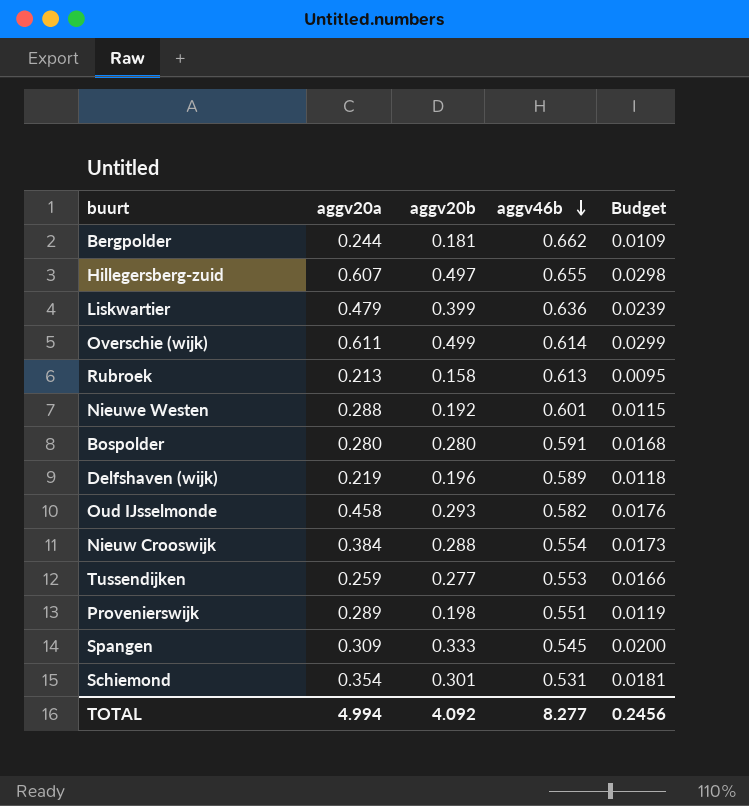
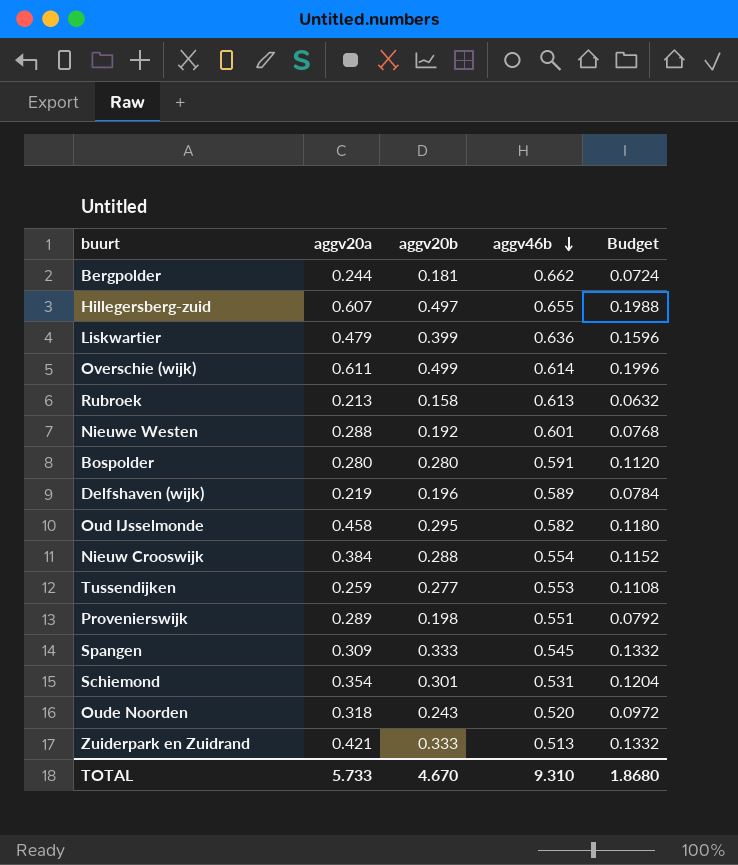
column Budget | formula: [aggv20b] * 0.06 -> [aggv20b] * 0.4
Oud IJsselmonde | aggv20b: 0.293 -> 0.295
row Oude Noorden: none -> 0.318 | 0.243 | 0.520 | 0.0972
row Zuiderpark en Zuidrand: none -> 0.421 | 0.333 | 0.513 | 0.1332
TOTAL | aggv20a: 4.994 -> 5.733
TOTAL | aggv20b: 4.092 -> 4.670
TOTAL | aggv46b: 8.277 -> 9.310
TOTAL | Budget: 0.2456 -> 1.8680

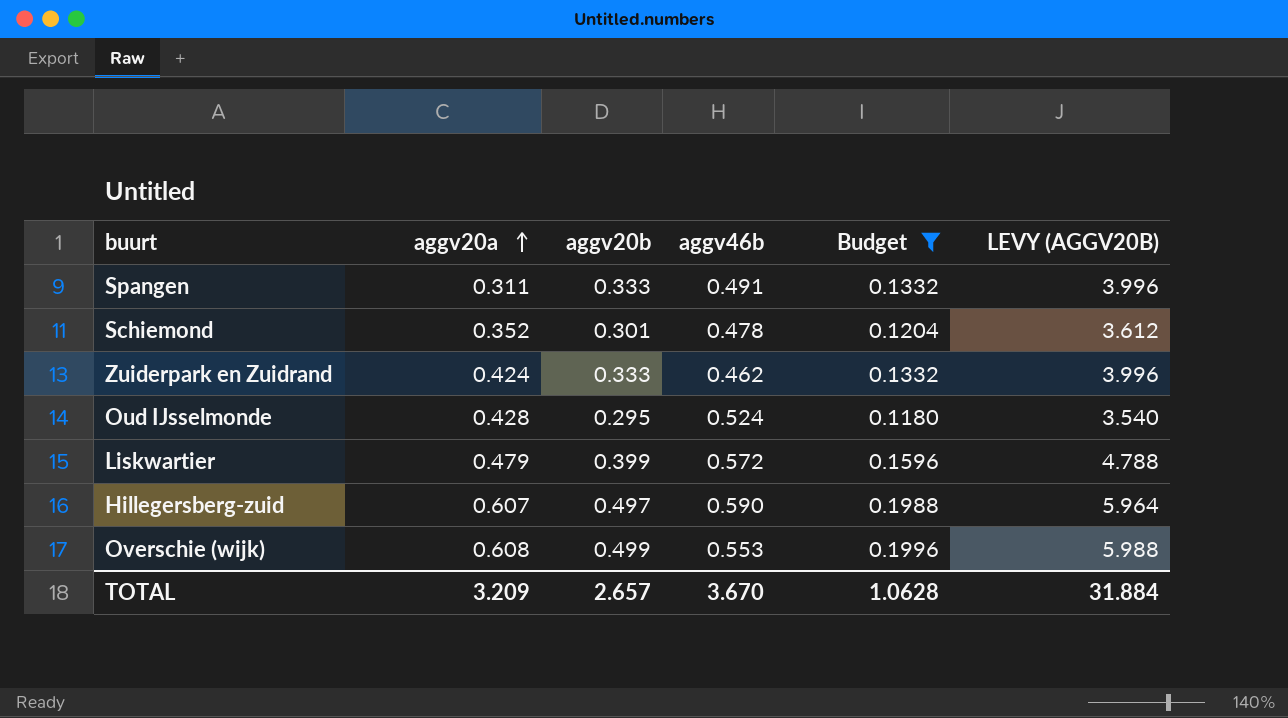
filter: none -> Budget >= 0.1180
row order: aggv46b descending -> aggv20a ascending
column LEVY (AGGV20B) | formula: none -> [aggv20b] * 12
Spangen | aggv20a: 0.309 -> 0.311
Spangen | aggv46b: 0.545 -> 0.491
Schiemond | aggv20a: 0.354 -> 0.352
Schiemond | aggv46b: 0.531 -> 0.478
Zuiderpark en Zuidrand | aggv20a: 0.421 -> 0.424
Zuiderpark en Zuidrand | aggv46b: 0.513 -> 0.462
Oud IJsselmonde | aggv20a: 0.458 -> 0.428
Oud IJsselmonde | aggv46b: 0.582 -> 0.524
Liskwartier | aggv46b: 0.636 -> 0.572
Hillegersberg-zuid | aggv46b: 0.655 -> 0.590
Overschie (wijk) | aggv20a: 0.611 -> 0.608
Overschie (wijk) | aggv46b: 0.614 -> 0.553
TOTAL | aggv20a: 5.733 -> 3.209
TOTAL | aggv20b: 4.670 -> 2.657
TOTAL | aggv46b: 9.310 -> 3.670
TOTAL | Budget: 1.8680 -> 1.0628

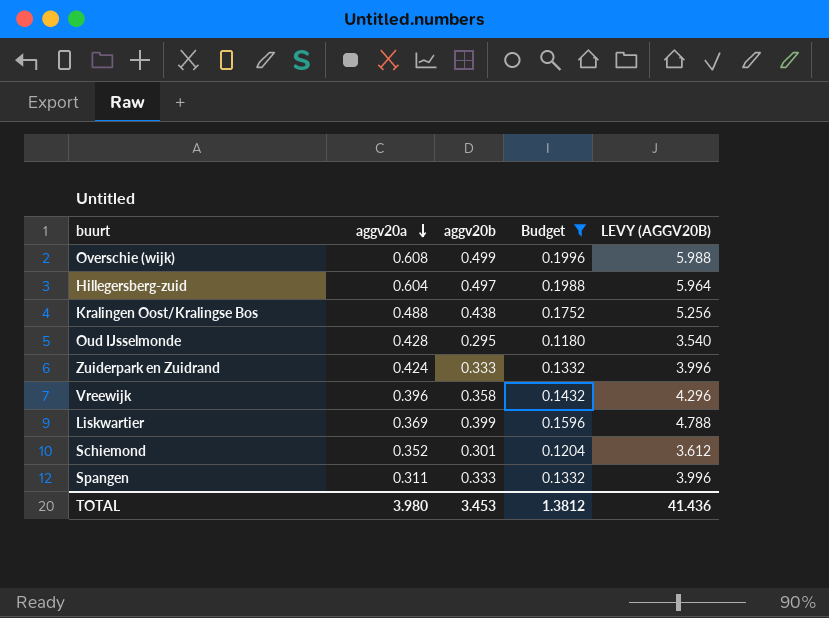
row order: aggv20a ascending -> aggv20a descending
column aggv46b | position: 4 -> none
Hillegersberg-zuid | aggv20a: 0.607 -> 0.604
row Kralingen Oost/Kralingse Bos: none -> 0.488 | 0.438 | 0.1752 | 5.256
row Vreewijk: none -> 0.396 | 0.358 | 0.1432 | 4.296
Liskwartier | aggv20a: 0.479 -> 0.369
TOTAL | aggv20a: 3.209 -> 3.980
TOTAL | aggv20b: 2.657 -> 3.453
TOTAL | Budget: 1.0628 -> 1.3812
TOTAL | LEVY (AGGV20B): 31.884 -> 41.436

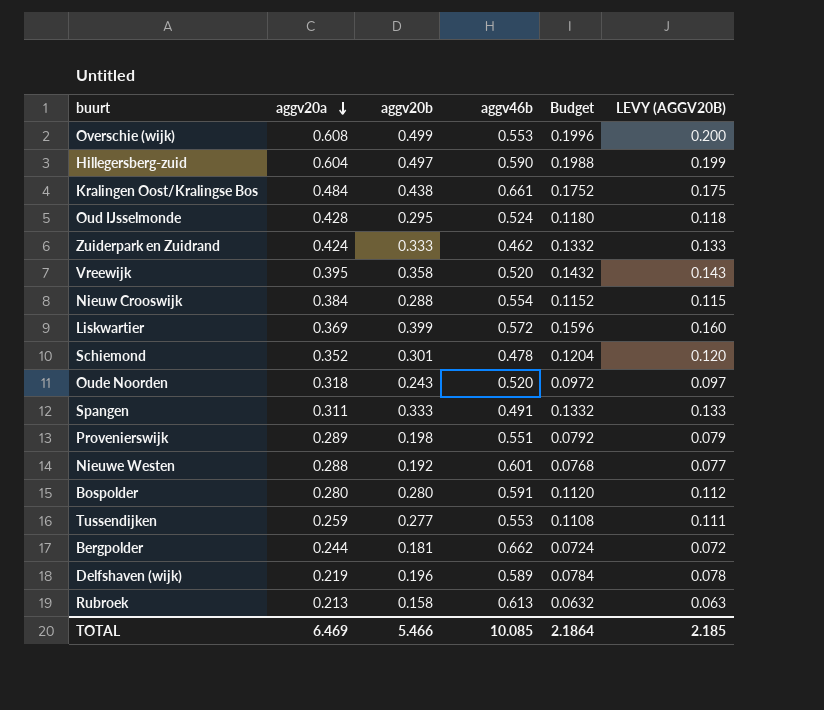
filter: Budget >= 0.1180 -> none
column aggv46b | position: none -> 4
column LEVY (AGGV20B) | formula: [aggv20b] * 12 -> [aggv20b] * 0.4
Kralingen Oost/Kralingse Bos | aggv20a: 0.488 -> 0.484
Vreewijk | aggv20a: 0.396 -> 0.395
TOTAL | aggv20a: 3.980 -> 6.469
TOTAL | aggv20b: 3.453 -> 5.466
TOTAL | Budget: 1.3812 -> 2.1864
TOTAL | LEVY (AGGV20B): 41.436 -> 2.185

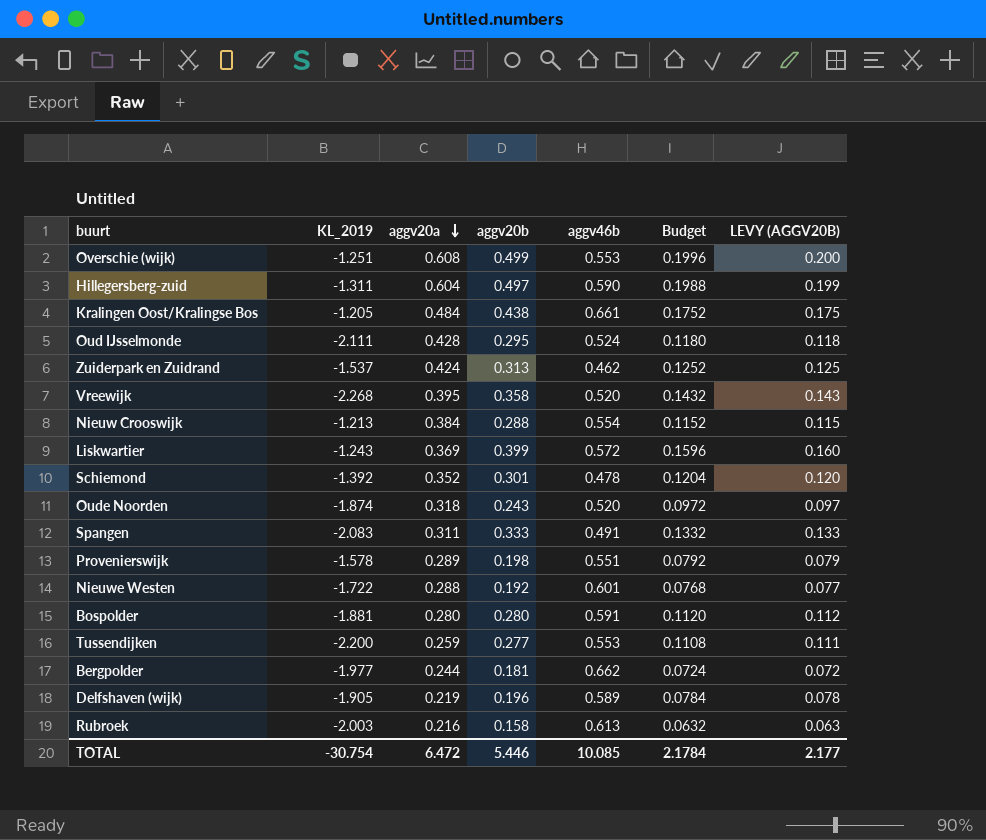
column KL_2019 | position: none -> 2
Zuiderpark en Zuidrand | aggv20b: 0.333 -> 0.313
Zuiderpark en Zuidrand | Budget: 0.1332 -> 0.1252
Zuiderpark en Zuidrand | LEVY (AGGV20B): 0.133 -> 0.125
Rubroek | aggv20a: 0.213 -> 0.216
TOTAL | aggv20a: 6.469 -> 6.472
TOTAL | aggv20b: 5.466 -> 5.446
TOTAL | Budget: 2.1864 -> 2.1784
TOTAL | LEVY (AGGV20B): 2.185 -> 2.177

